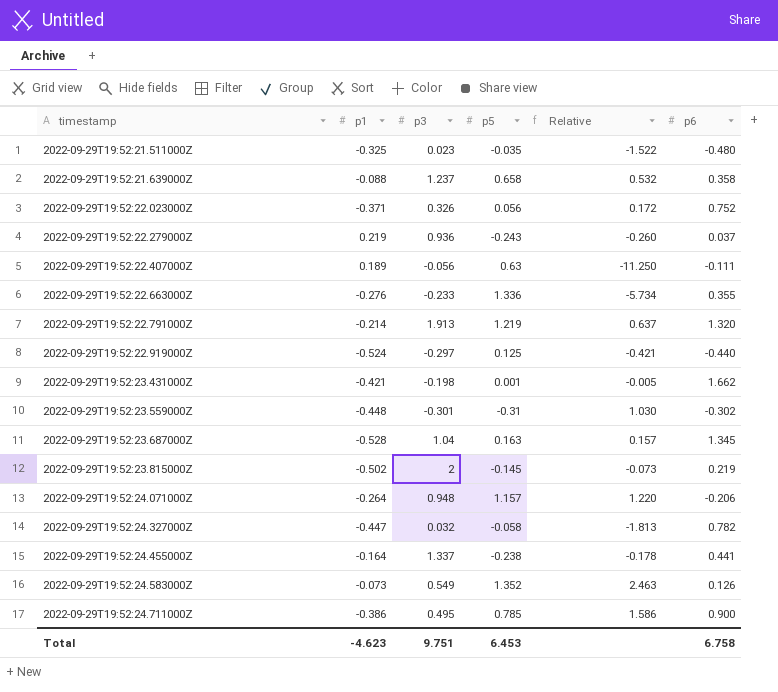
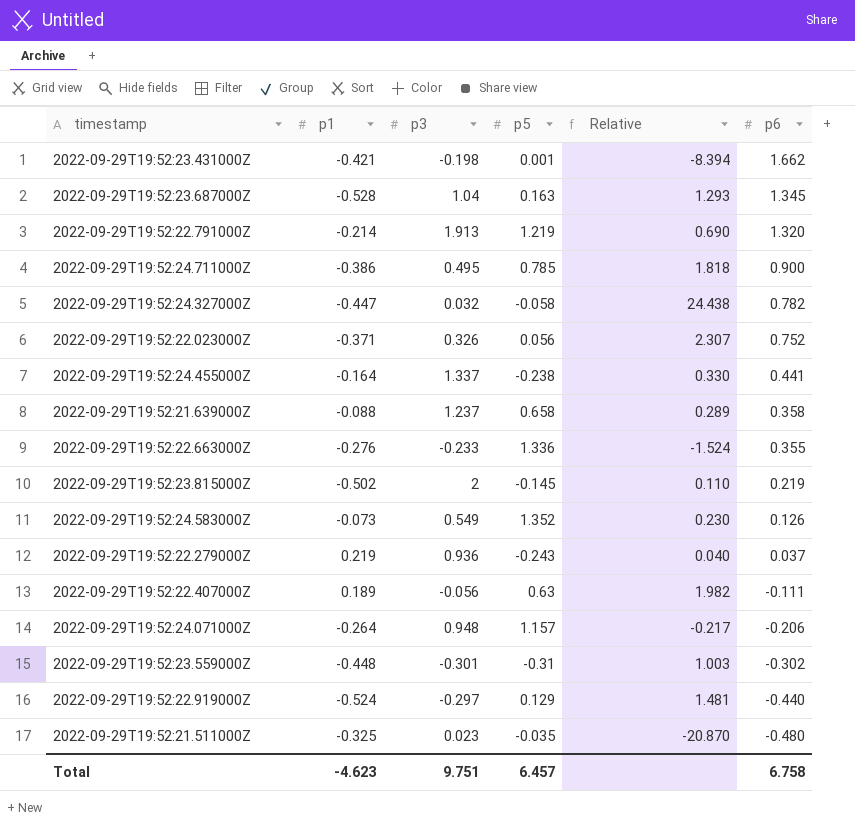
row order: timestamp ascending -> p6 descending
column Relative | formula: [p5] / [p3] -> [p6] / [p3]
2022-09-29T19:52:22.919000Z | p5: 0.125 -> 0.129
Total | p5: 6.453 -> 6.457

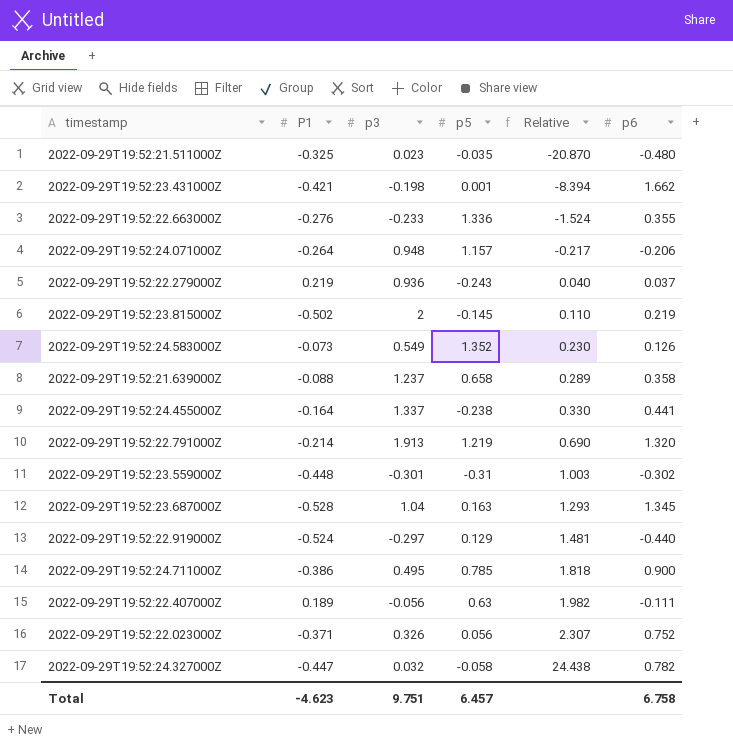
row order: p6 descending -> Relative ascending
column name: p1 -> P1

